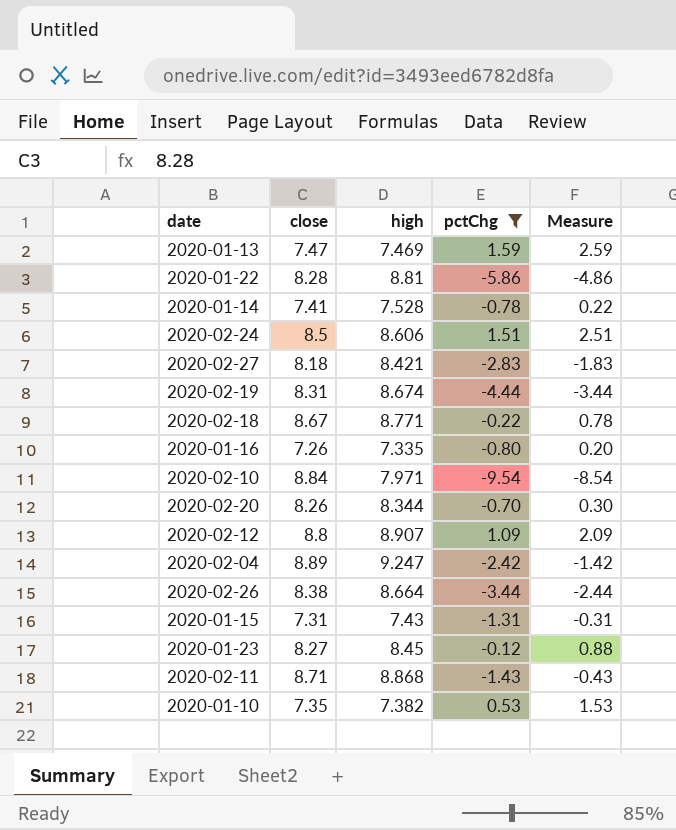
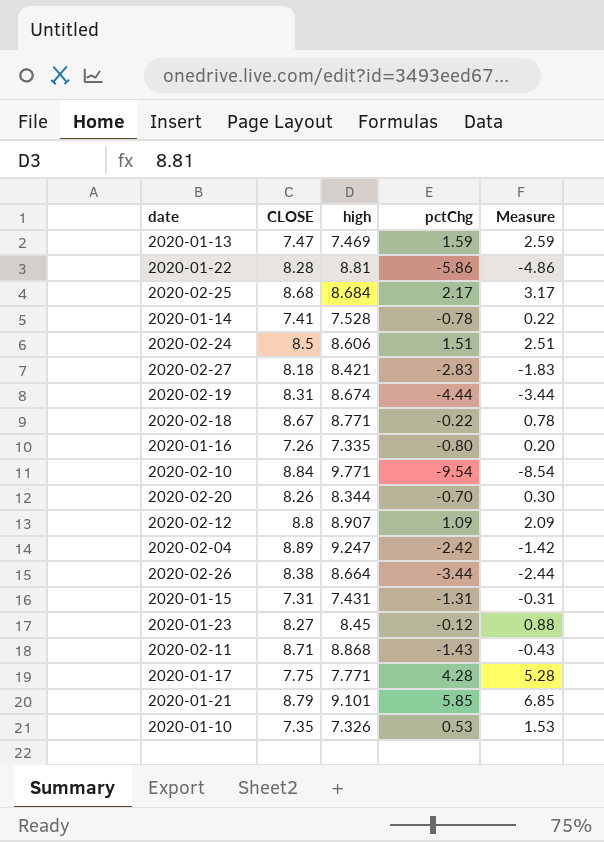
filter: pctChg <= 1.59 -> none
column name: close -> CLOSE
2020-02-10 | high: 7.971 -> 9.771
2020-01-15 | high: 7.43 -> 7.431
2020-01-10 | high: 7.382 -> 7.326

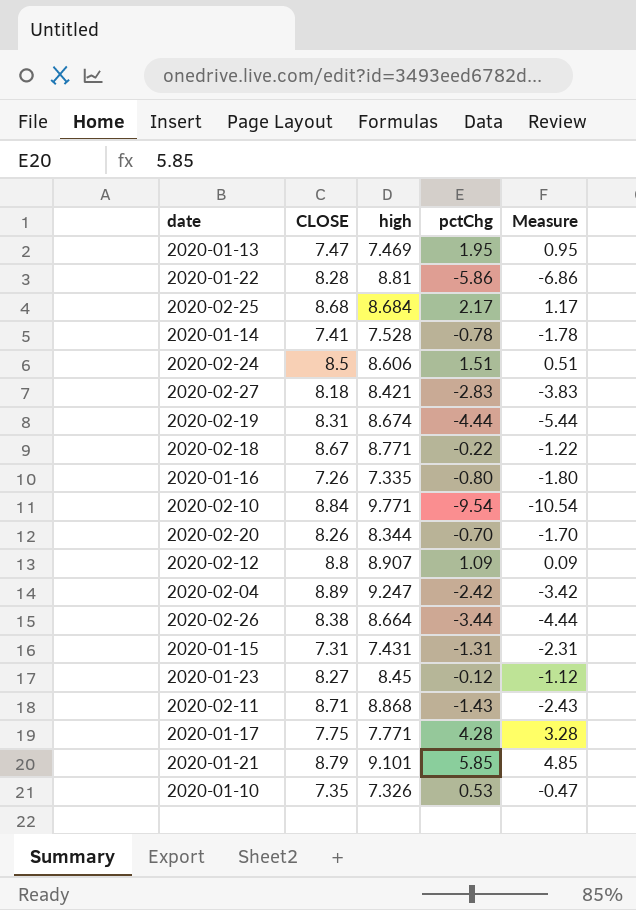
column Measure | formula: [pctChg] + 1 -> [pctChg] - 1
2020-01-13 | pctChg: 1.59 -> 1.95

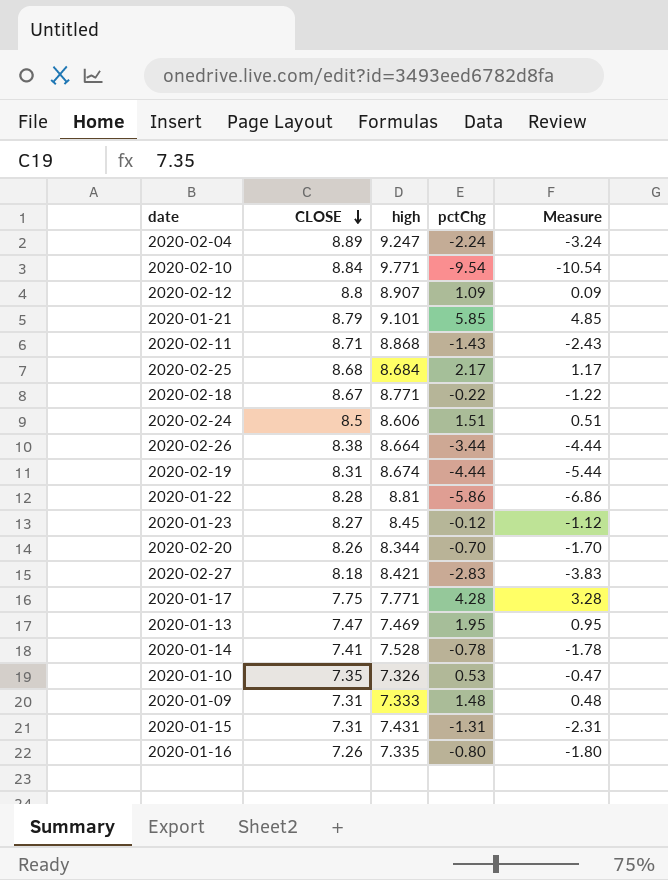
row order: none -> CLOSE descending
2020-02-04 | pctChg: -2.42 -> -2.24
2020-02-04 | Measure: -3.42 -> -3.24
row 2020-01-09: none -> 7.31 | 7.333 | 1.48 | 0.48

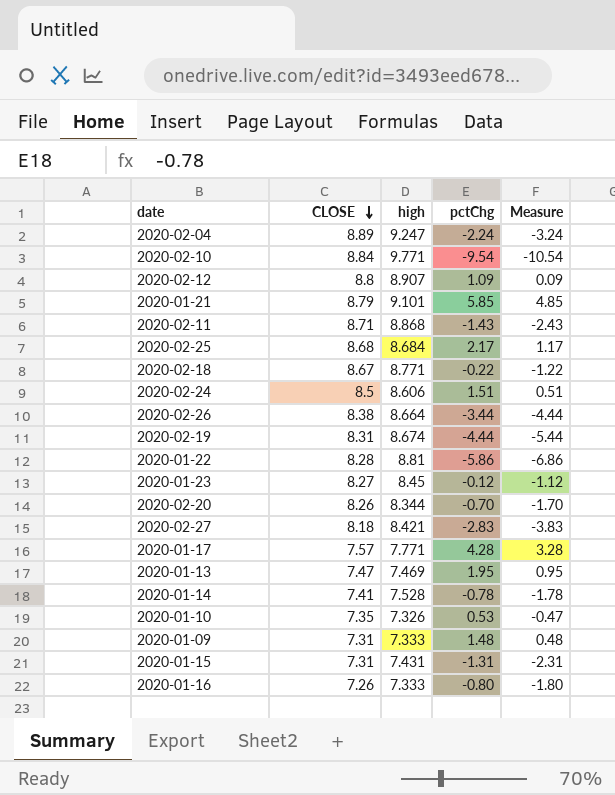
2020-01-17 | CLOSE: 7.75 -> 7.57
2020-01-16 | high: 7.335 -> 7.333

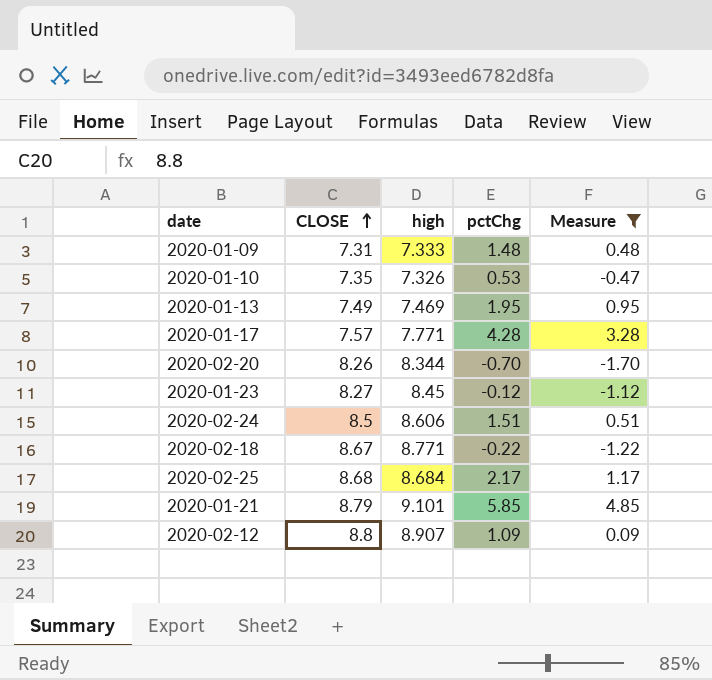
filter: none -> Measure >= -1.70
row order: CLOSE descending -> CLOSE ascending
2020-01-13 | CLOSE: 7.47 -> 7.49

